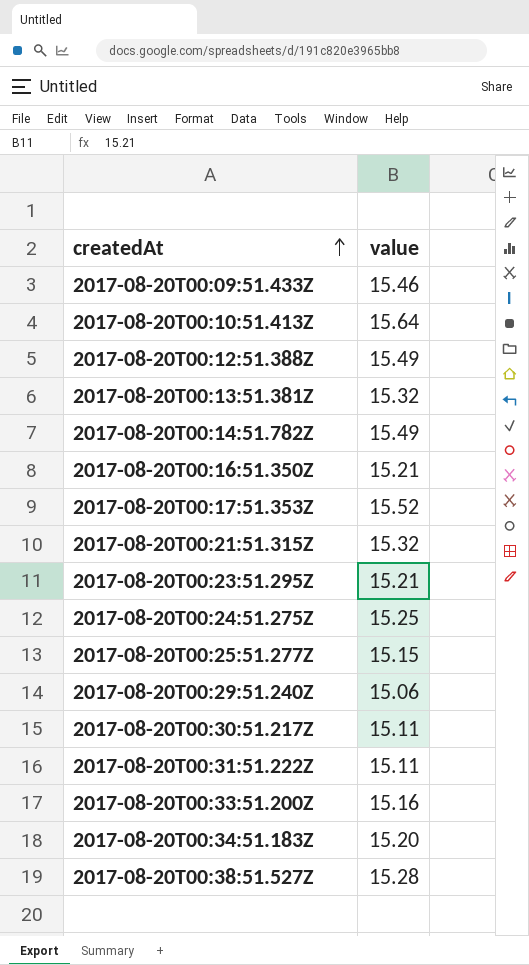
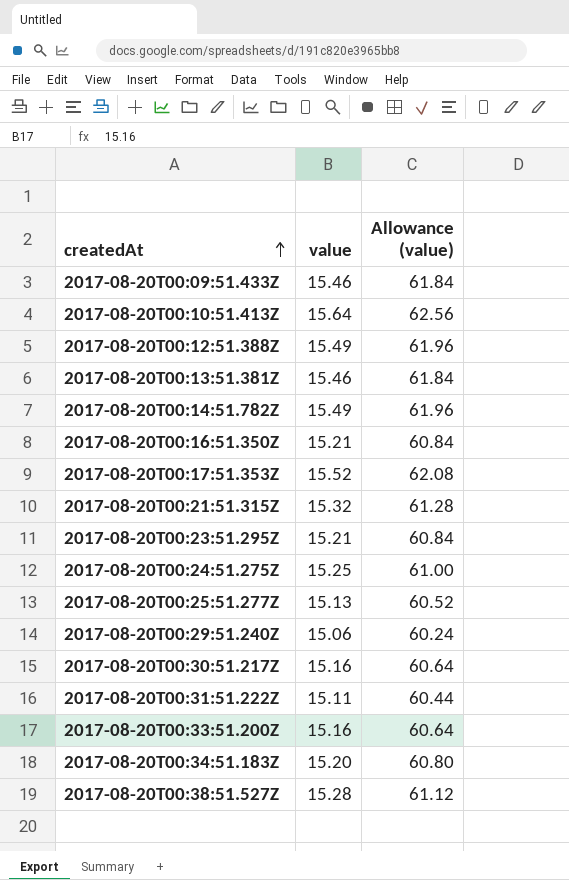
column Allowance (value) | formula: none -> [value] * 4
2017-08-20T00:13:51.381Z | value: 15.32 -> 15.46
2017-08-20T00:25:51.277Z | value: 15.15 -> 15.13
2017-08-20T00:30:51.217Z | value: 15.11 -> 15.16

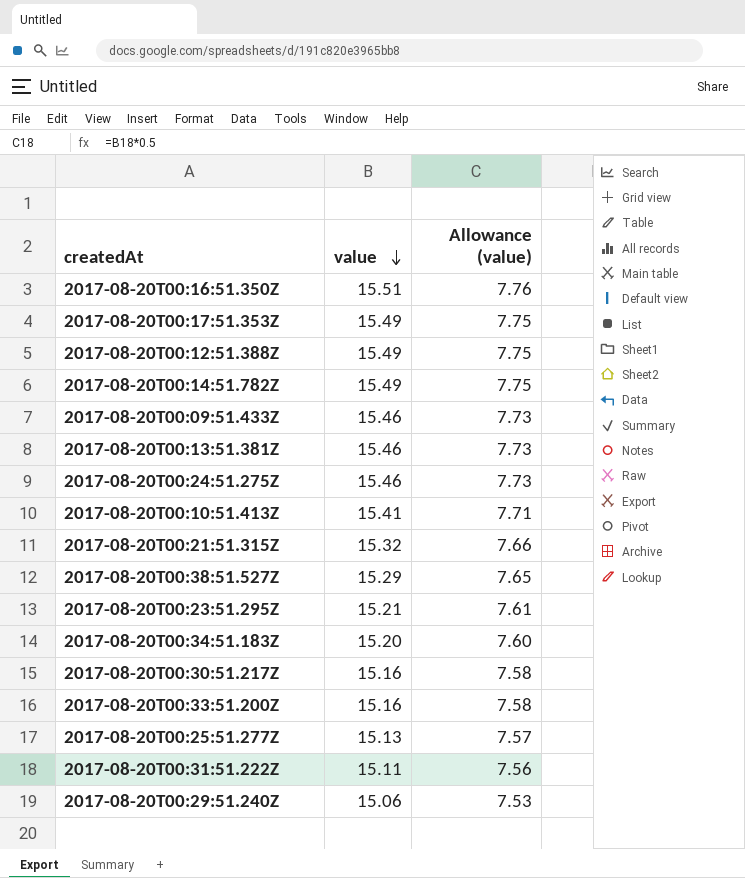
row order: createdAt ascending -> value descending
column Allowance (value) | formula: [value] * 4 -> [value] * 0.5
2017-08-20T00:16:51.350Z | value: 15.21 -> 15.51
2017-08-20T00:17:51.353Z | value: 15.52 -> 15.49
2017-08-20T00:24:51.275Z | value: 15.25 -> 15.46
2017-08-20T00:10:51.413Z | value: 15.64 -> 15.41
2017-08-20T00:38:51.527Z | value: 15.28 -> 15.29

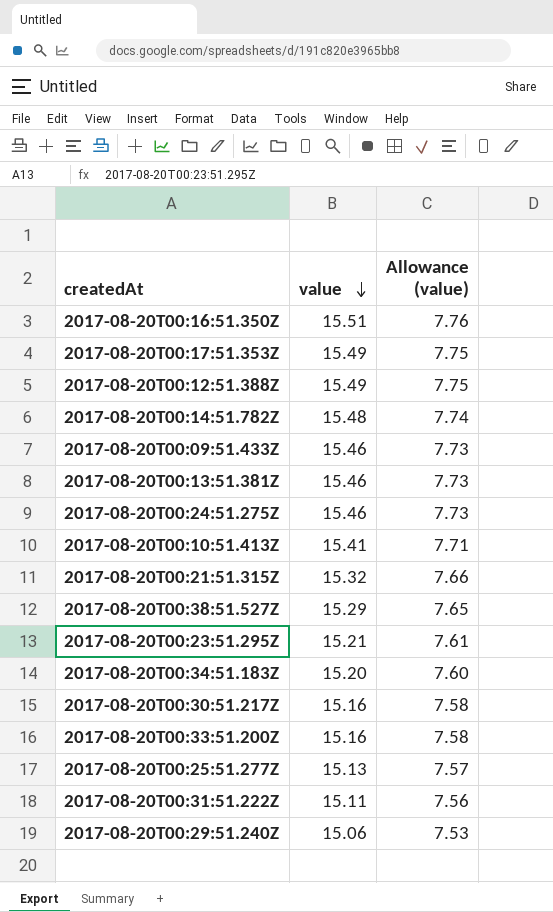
2017-08-20T00:14:51.782Z | value: 15.49 -> 15.48
2017-08-20T00:14:51.782Z | Allowance (value): 7.75 -> 7.74

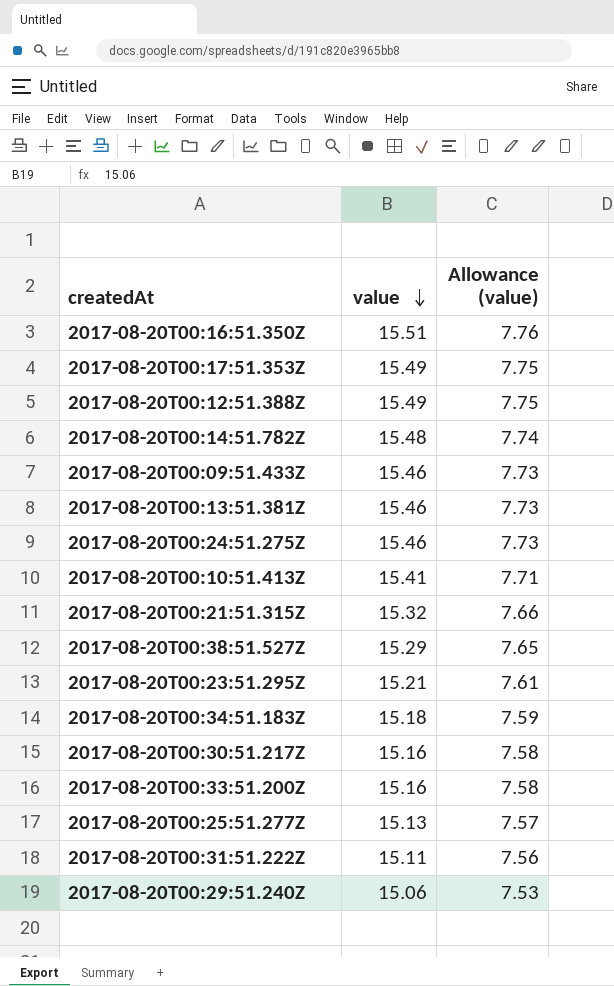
2017-08-20T00:34:51.183Z | value: 15.20 -> 15.18
2017-08-20T00:34:51.183Z | Allowance (value): 7.60 -> 7.59

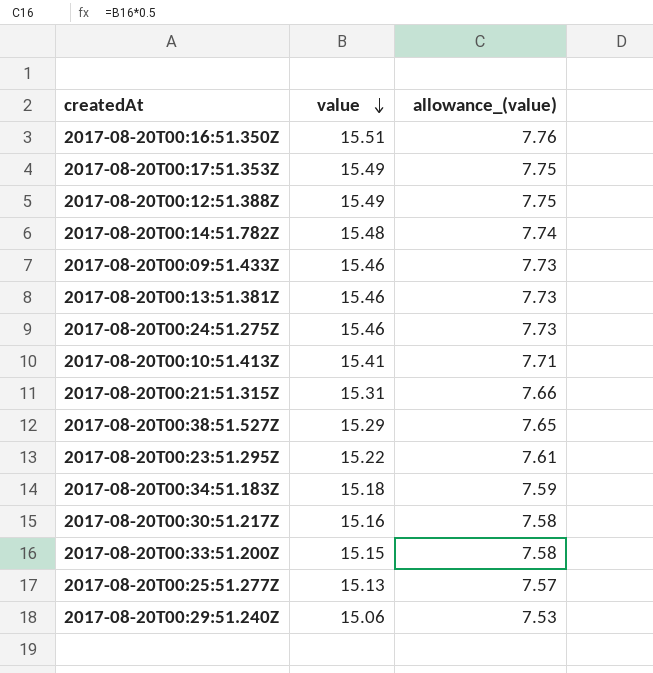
column name: Allowance (value) -> allowance_(value)
row 2017-08-20T00:31:51.222Z: 15.11 | 7.56 -> none
2017-08-20T00:21:51.315Z | value: 15.32 -> 15.31
2017-08-20T00:23:51.295Z | value: 15.21 -> 15.22
2017-08-20T00:33:51.200Z | value: 15.16 -> 15.15

